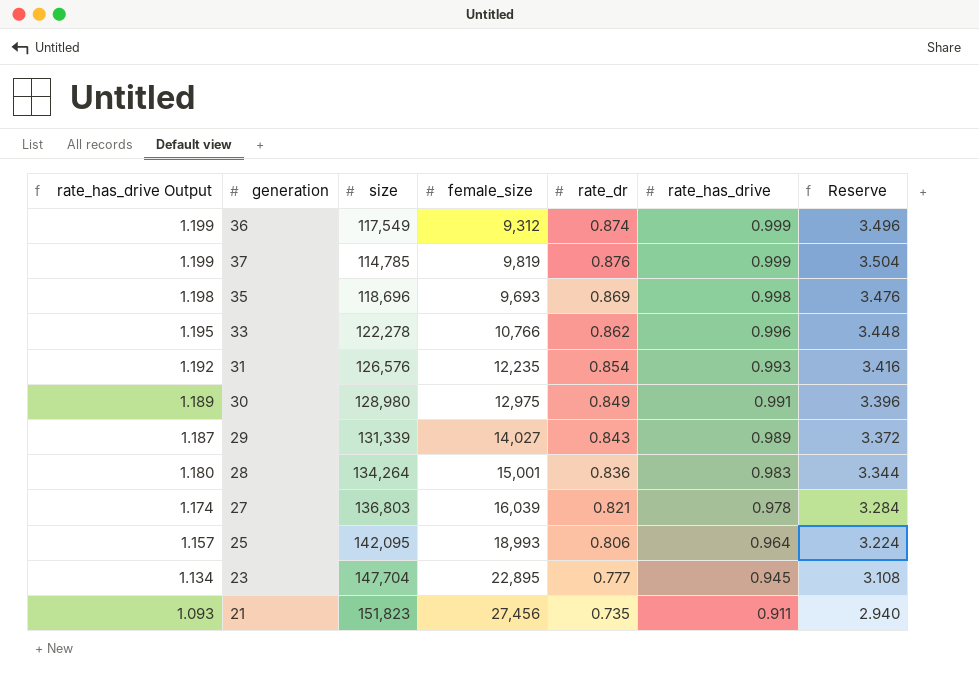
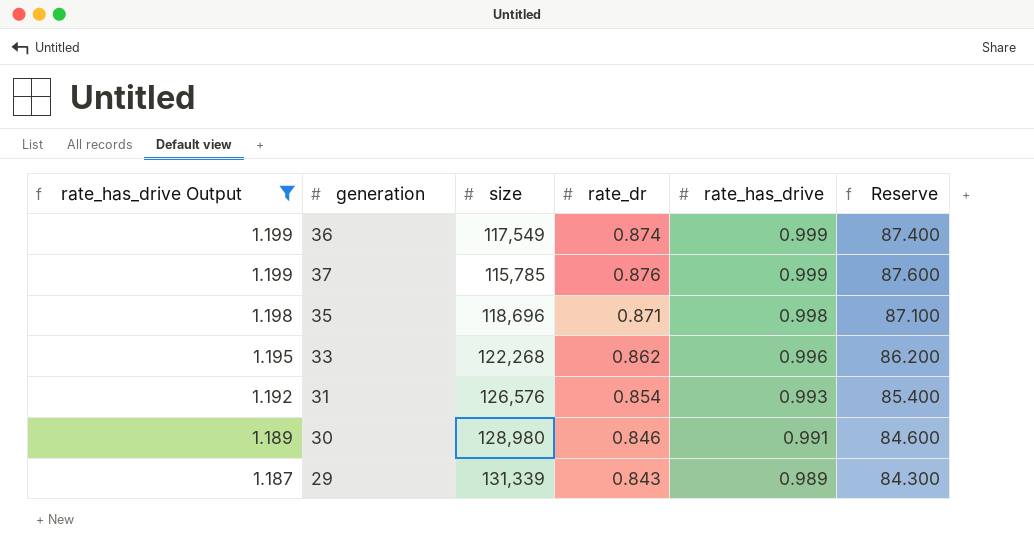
filter: none -> rate_has_drive Output >= 1.187
column female_size | position: 4 -> none
column Reserve | formula: [rate_dr] * 4 -> [rate_dr] * 100
37 | size: 114,785 -> 115,785
35 | rate_dr: 0.869 -> 0.871
33 | size: 122,278 -> 122,268
30 | rate_dr: 0.849 -> 0.846

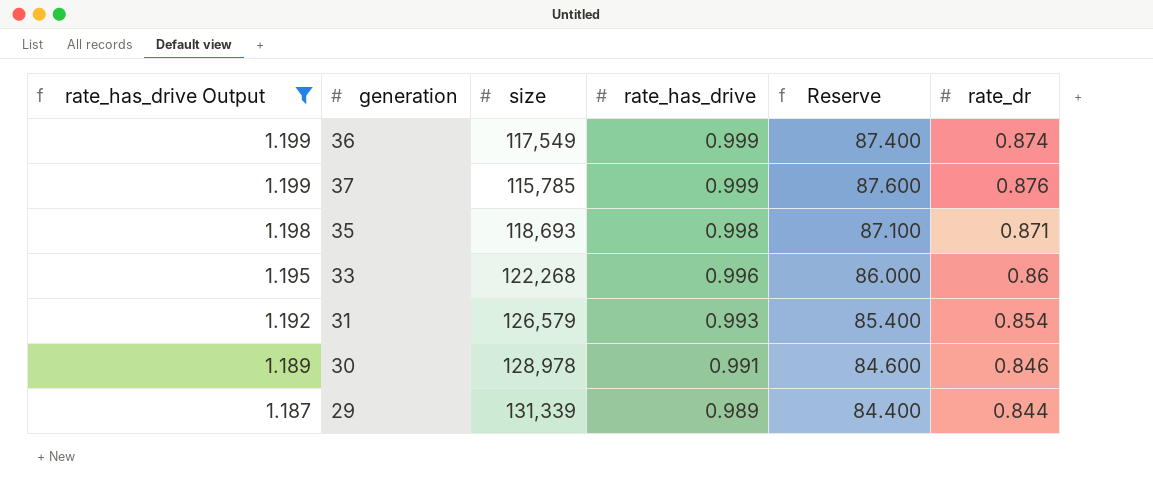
column rate_dr | position: 4 -> 6
35 | size: 118,696 -> 118,693
33 | Reserve: 86.200 -> 86.000
33 | rate_dr: 0.862 -> 0.86
31 | size: 126,576 -> 126,579
30 | size: 128,980 -> 128,978
29 | Reserve: 84.300 -> 84.400
29 | rate_dr: 0.843 -> 0.844

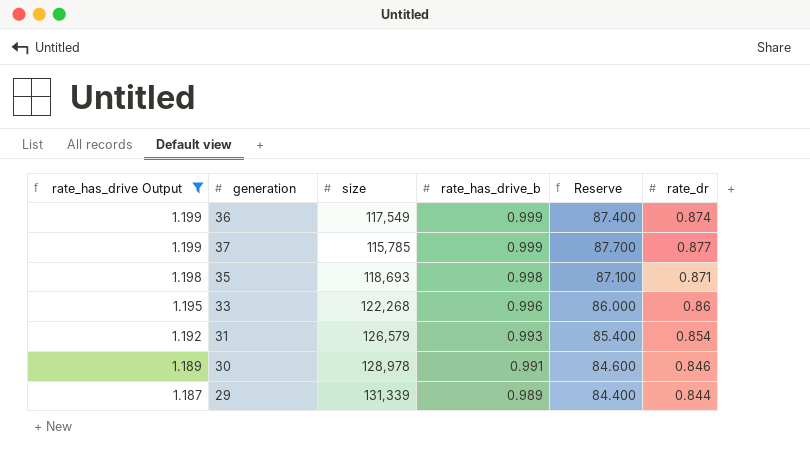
column name: rate_has_drive -> rate_has_drive_b
37 | Reserve: 87.600 -> 87.700
37 | rate_dr: 0.876 -> 0.877

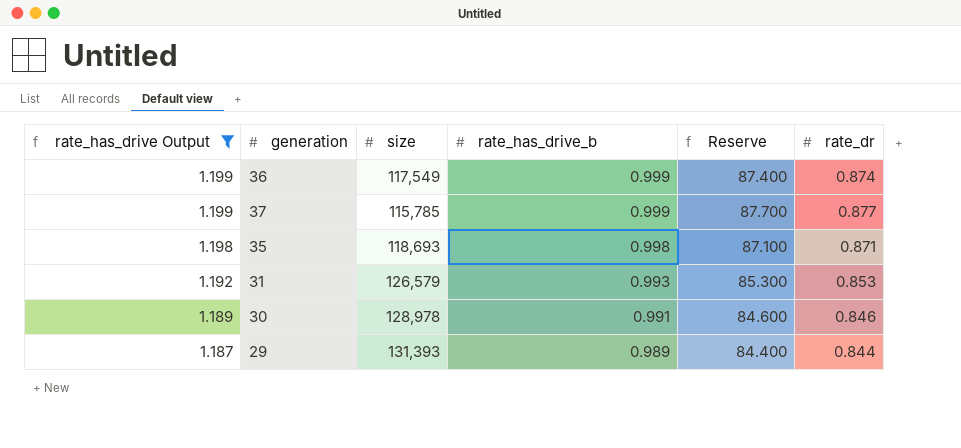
row 33: 1.195 | 122,268 | 0.996 | 86.000 | 0.86 -> none
31 | Reserve: 85.400 -> 85.300
31 | rate_dr: 0.854 -> 0.853
29 | size: 131,339 -> 131,393

